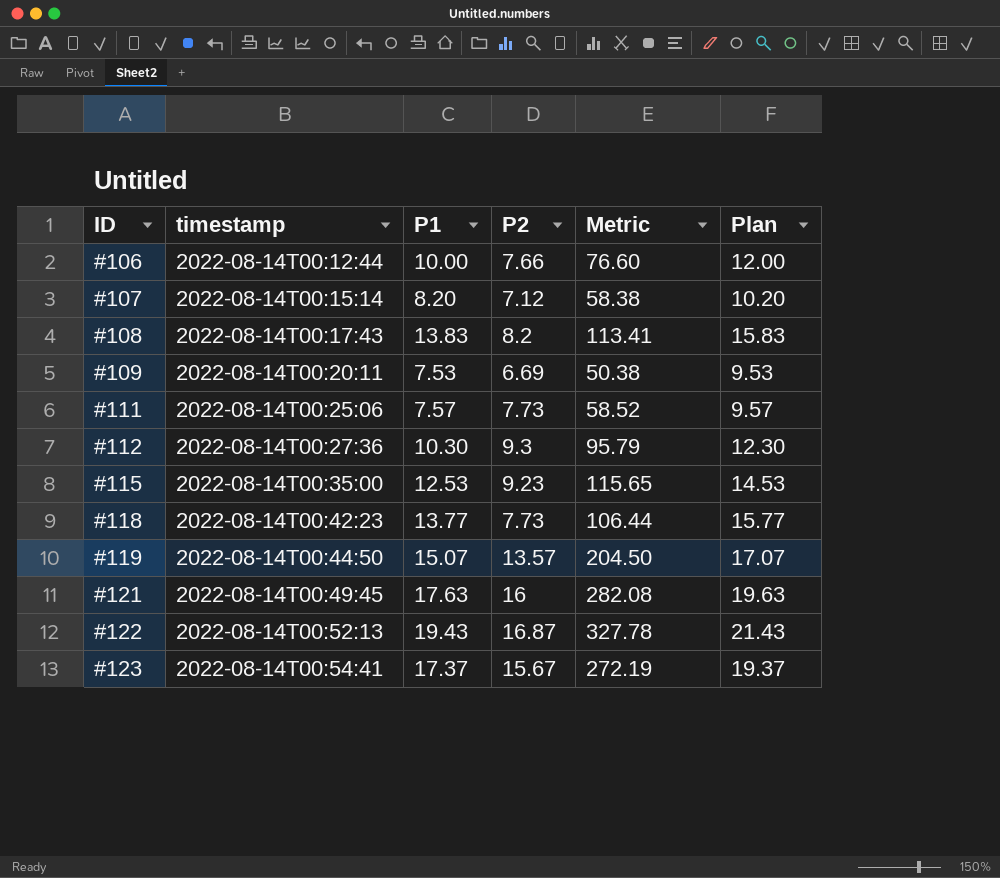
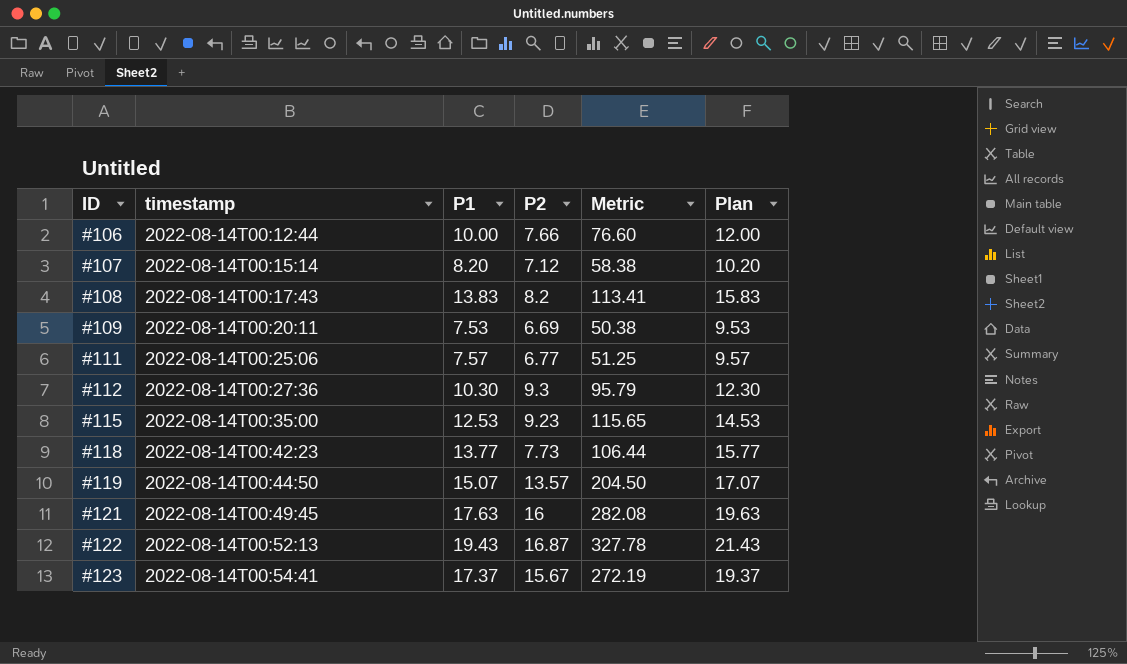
#111 | P2: 7.73 -> 6.77
#111 | Metric: 58.52 -> 51.25

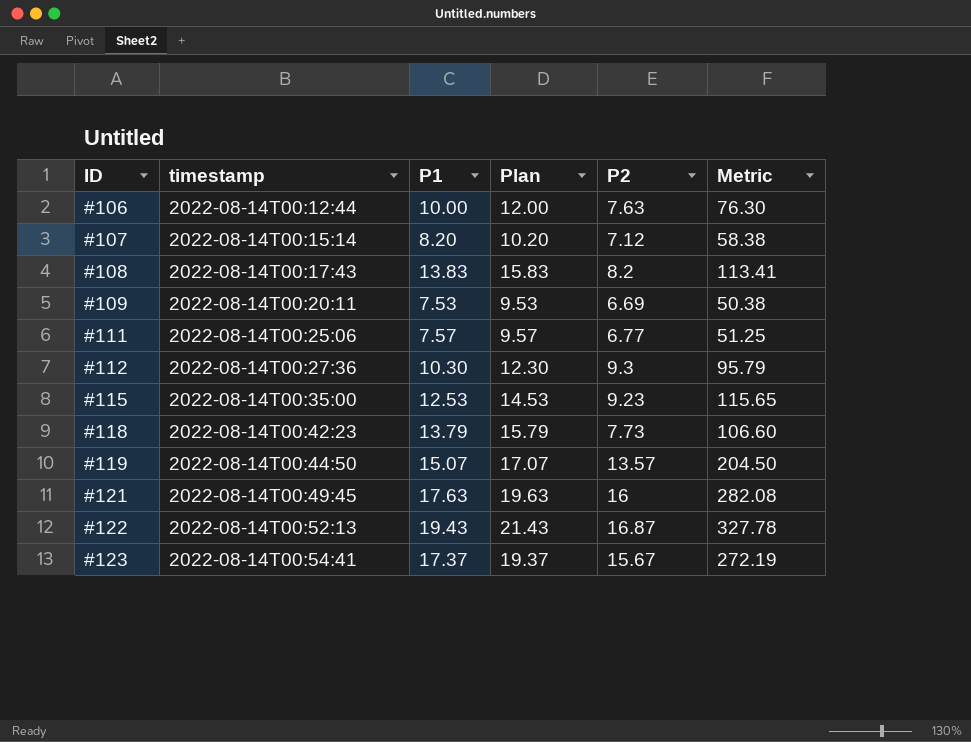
column Plan | position: 6 -> 4
#106 | P2: 7.66 -> 7.63
#106 | Metric: 76.60 -> 76.30
#118 | P1: 13.77 -> 13.79
#118 | Plan: 15.77 -> 15.79
#118 | Metric: 106.44 -> 106.60

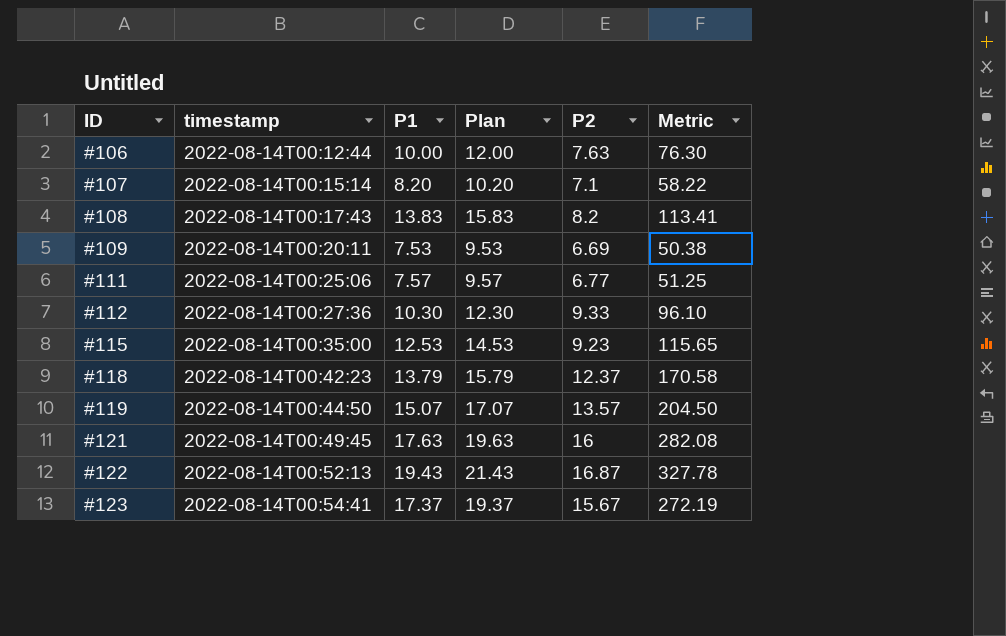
#107 | P2: 7.12 -> 7.1
#107 | Metric: 58.38 -> 58.22
#112 | P2: 9.3 -> 9.33
#112 | Metric: 95.79 -> 96.10
#118 | P2: 7.73 -> 12.37
#118 | Metric: 106.60 -> 170.58

